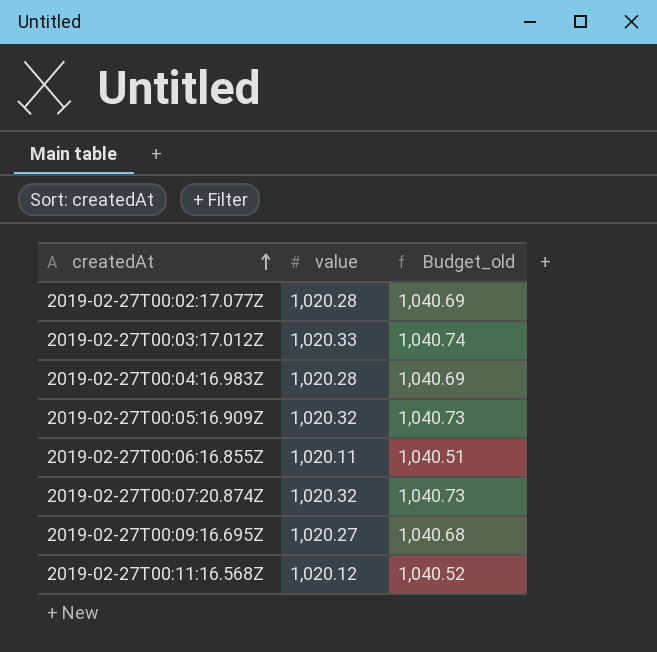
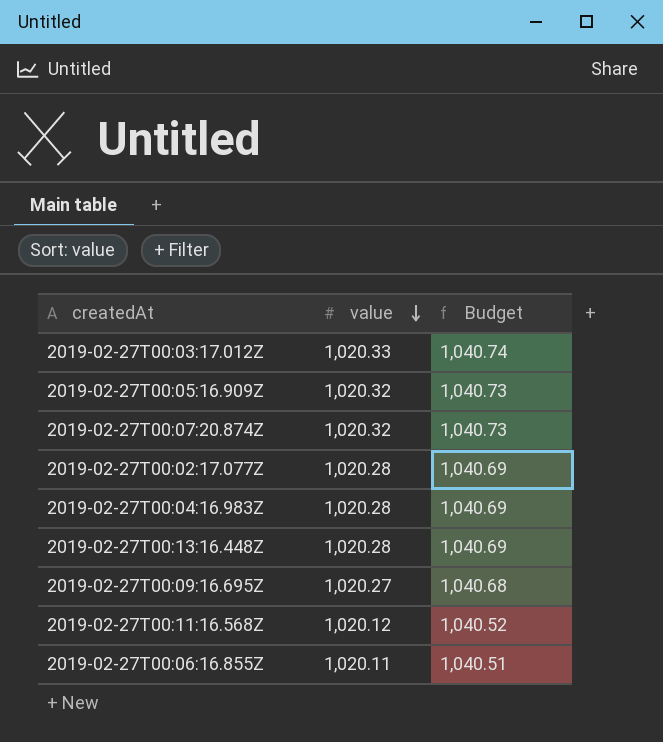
row order: createdAt ascending -> value descending
column name: Budget_old -> Budget
row 2019-02-27T00:13:16.448Z: none -> 1,020.28 | 1,040.69

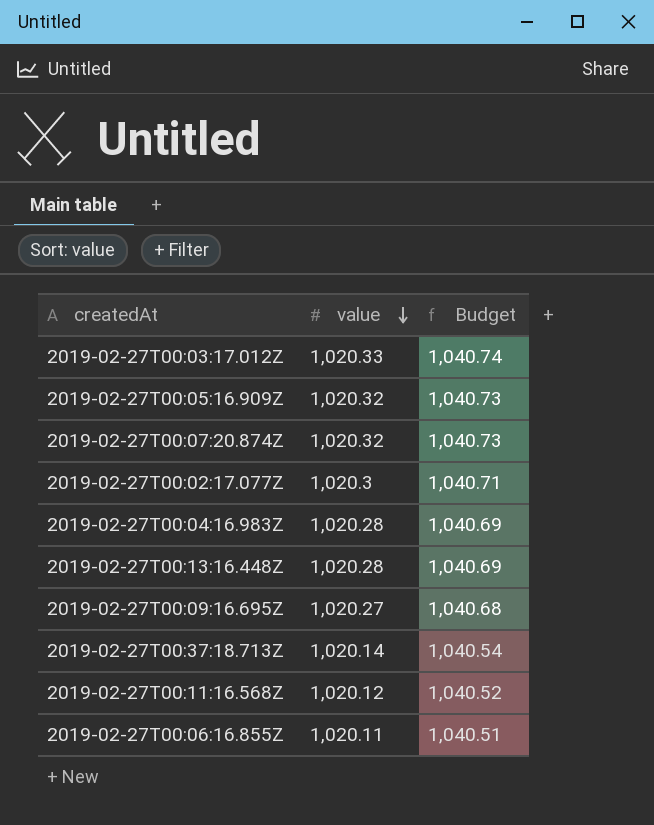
2019-02-27T00:02:17.077Z | value: 1,020.28 -> 1,020.3
2019-02-27T00:02:17.077Z | Budget: 1,040.69 -> 1,040.71
row 2019-02-27T00:37:18.713Z: none -> 1,020.14 | 1,040.54

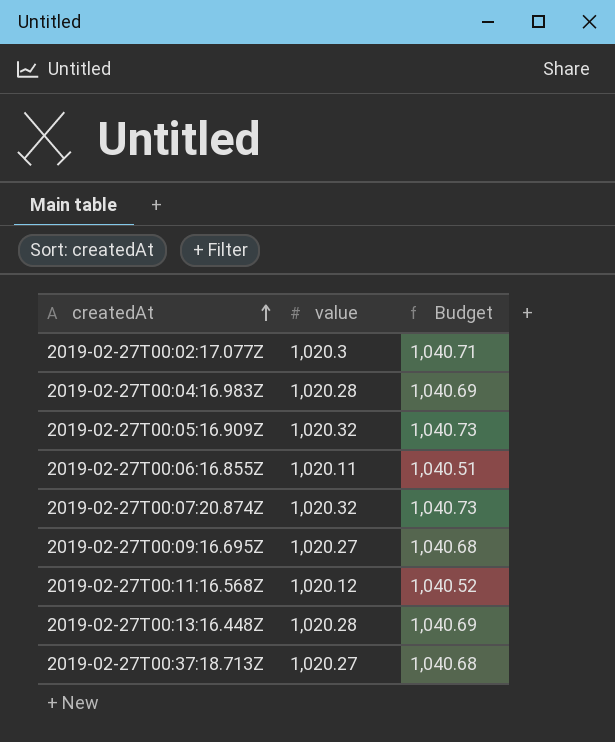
row order: value descending -> createdAt ascending
row 2019-02-27T00:03:17.012Z: 1,020.33 | 1,040.74 -> none
2019-02-27T00:37:18.713Z | value: 1,020.14 -> 1,020.27
2019-02-27T00:37:18.713Z | Budget: 1,040.54 -> 1,040.68

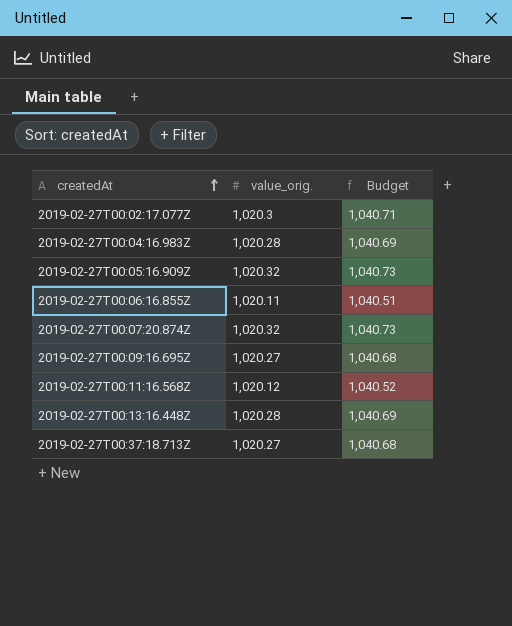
column name: value -> value_orig.

